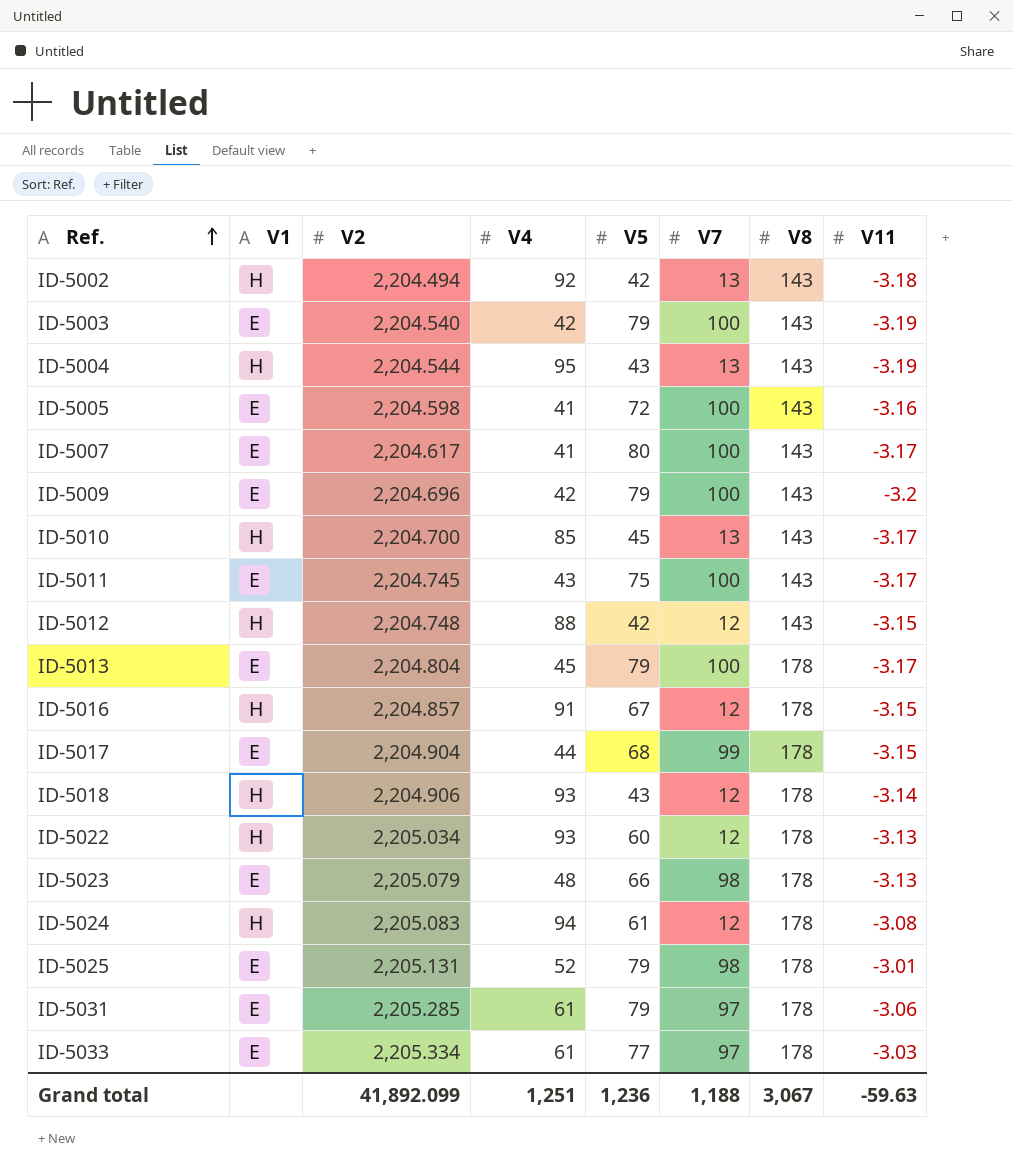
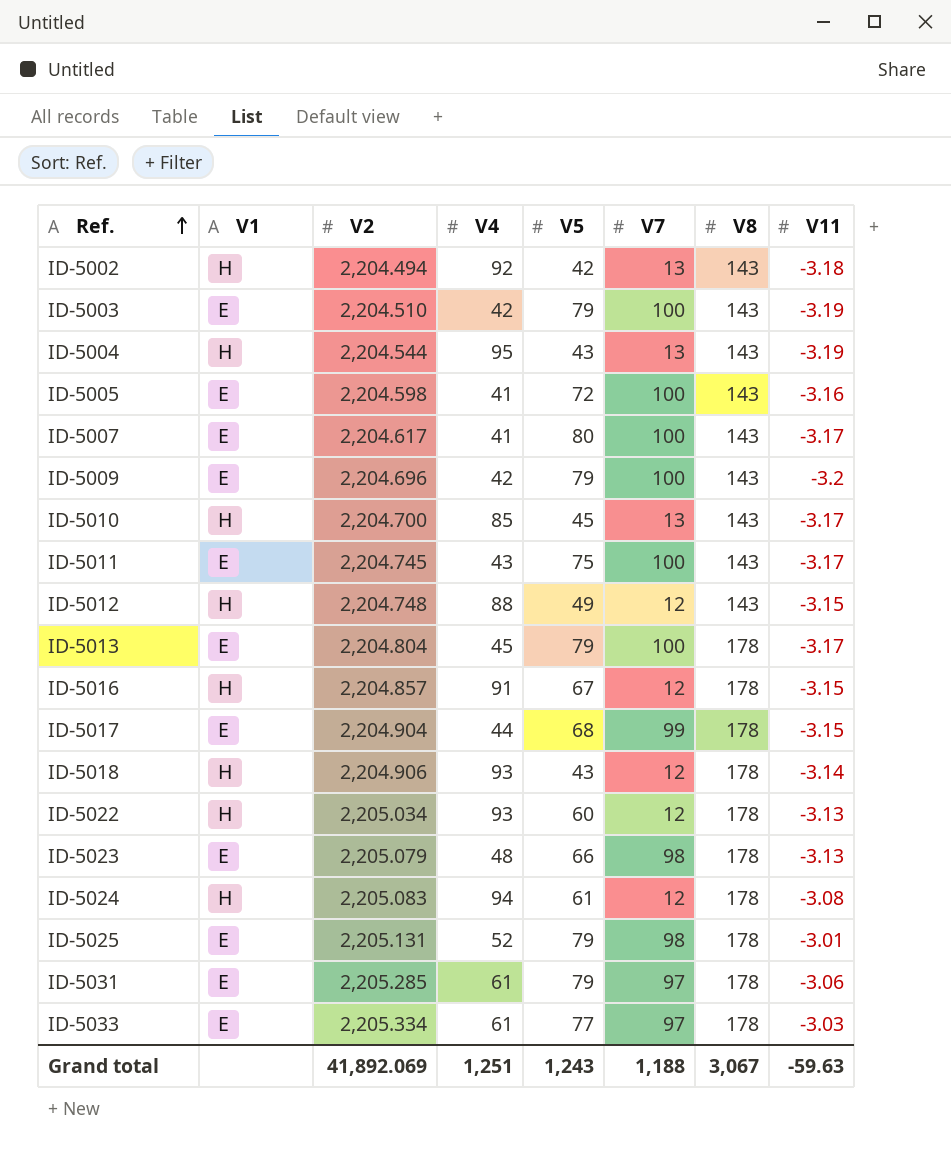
ID-5003 | V2: 2,204.540 -> 2,204.510
ID-5012 | V5: 42 -> 49
Grand total | V2: 41,892.099 -> 41,892.069
Grand total | V5: 1,236 -> 1,243

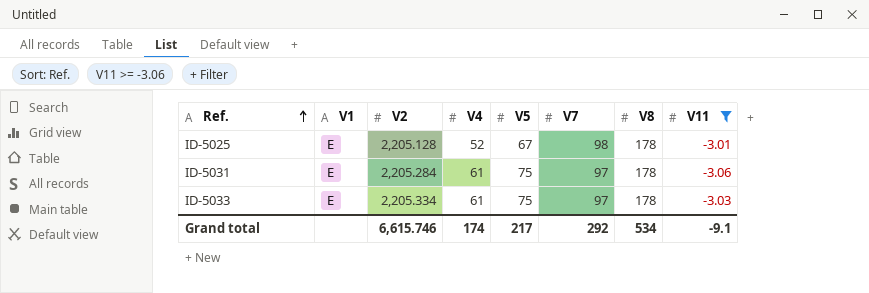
filter: none -> V11 >= -3.06
ID-5025 | V2: 2,205.131 -> 2,205.128
ID-5025 | V5: 79 -> 67
ID-5031 | V2: 2,205.285 -> 2,205.284
ID-5031 | V5: 79 -> 75
ID-5033 | V5: 77 -> 75
Grand total | V2: 41,892.069 -> 6,615.746
Grand total | V4: 1,251 -> 174
Grand total | V5: 1,243 -> 217
Grand total | V7: 1,188 -> 292
Grand total | V8: 3,067 -> 534
Grand total | V11: -59.63 -> -9.1

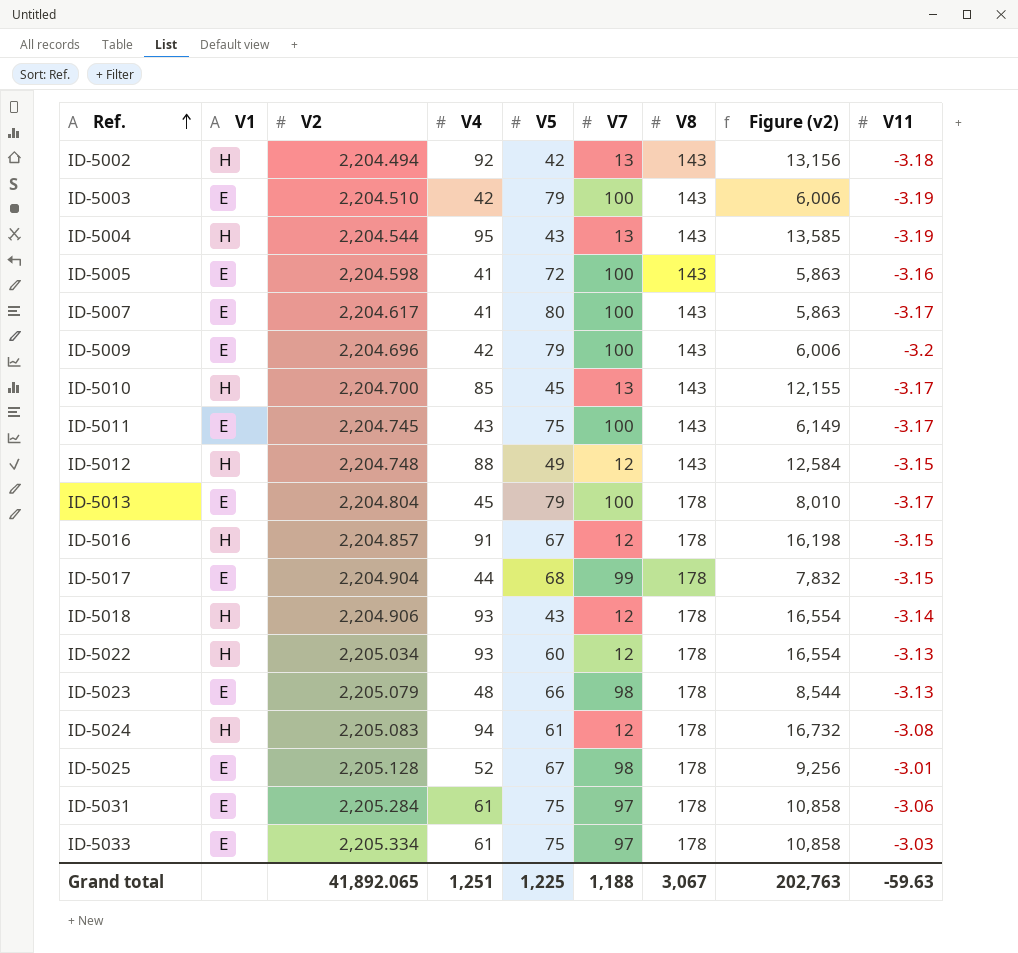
filter: V11 >= -3.06 -> none
column Figure (v2) | formula: none -> [V4] * [V8]
Grand total | V2: 6,615.746 -> 41,892.065
Grand total | V4: 174 -> 1,251
Grand total | V5: 217 -> 1,225
Grand total | V7: 292 -> 1,188
Grand total | V8: 534 -> 3,067
Grand total | V11: -9.1 -> -59.63

